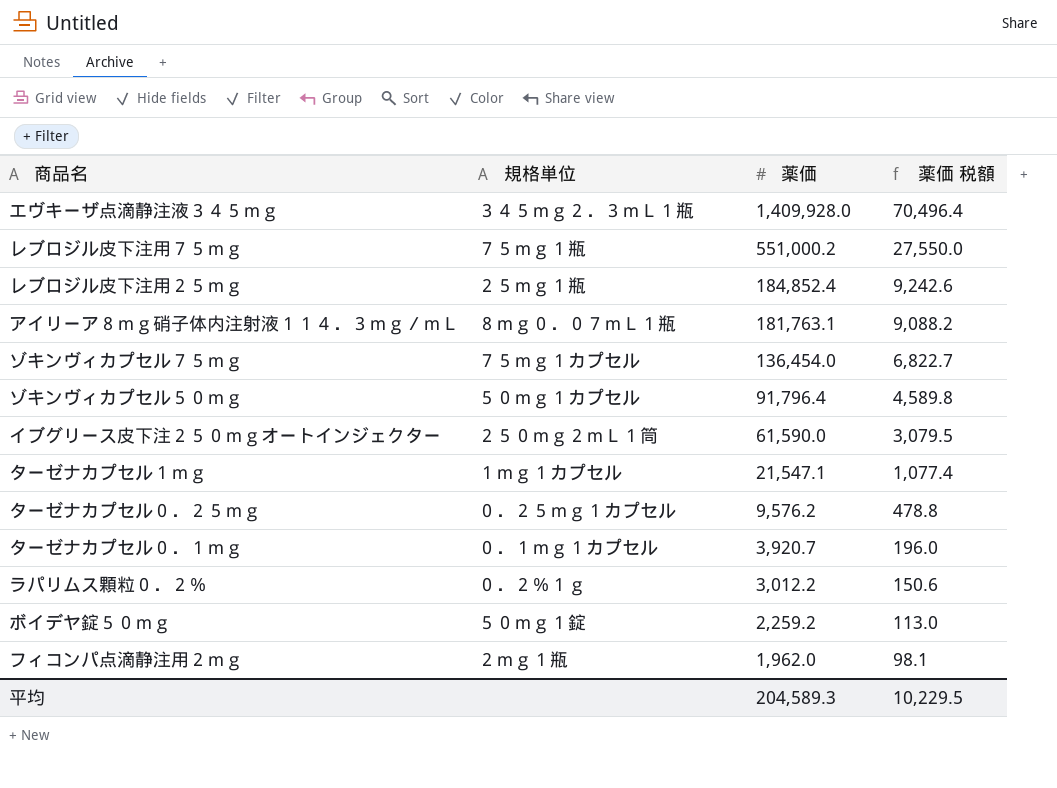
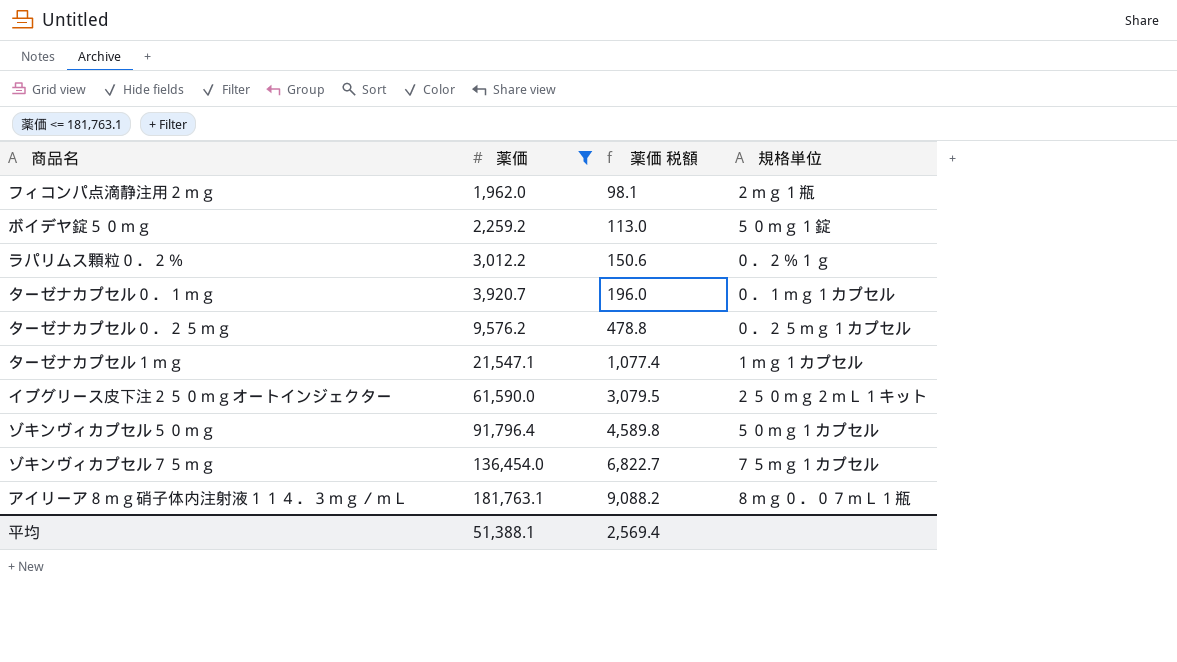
filter: none -> 薬価 <= 181,763.1
row order: 薬価 descending -> 薬価 ascending
column 規格単位 | position: 2 -> 4
イブグリース皮下注２５０ｍｇオートインジェクター | 規格単位: ２５０ｍｇ２ｍＬ１筒 -> ２５０ｍｇ２ｍＬ１キット
平均 | 薬価: 204,589.3 -> 51,388.1
平均 | 薬価 税額: 10,229.5 -> 2,569.4

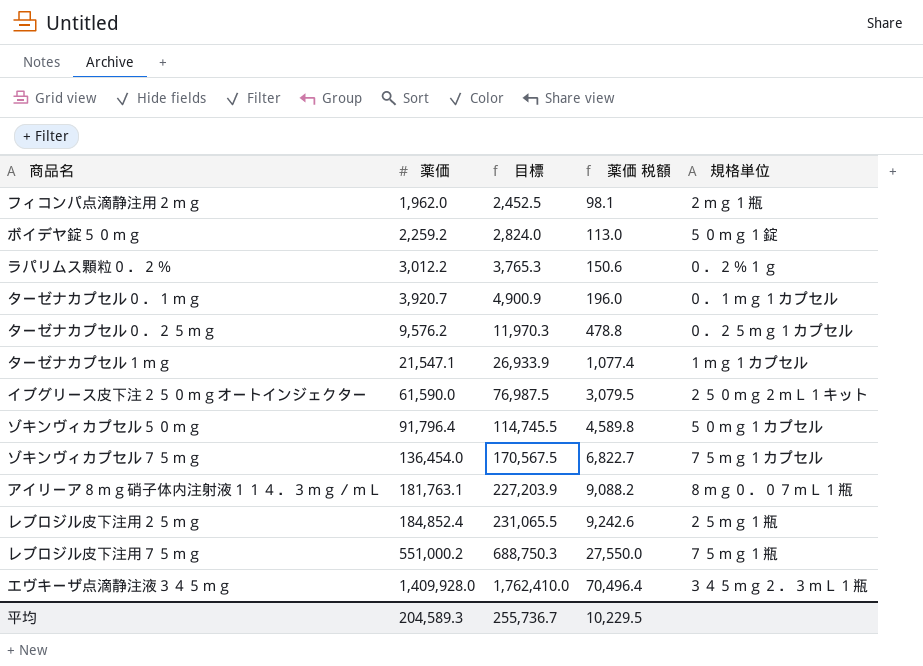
filter: 薬価 <= 181,763.1 -> none
column 目標 | formula: none -> [薬価] * 1.25
平均 | 薬価: 51,388.1 -> 204,589.3
平均 | 薬価 税額: 2,569.4 -> 10,229.5

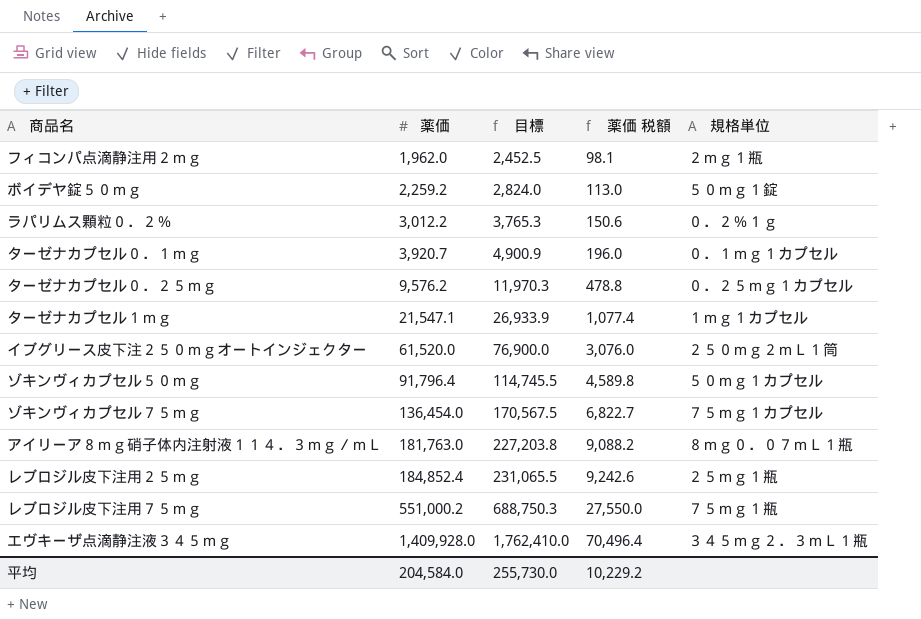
イブグリース皮下注２５０ｍｇオートインジェクター | 薬価: 61,590.0 -> 61,520.0
イブグリース皮下注２５０ｍｇオートインジェクター | 目標: 76,987.5 -> 76,900.0
イブグリース皮下注２５０ｍｇオートインジェクター | 薬価 税額: 3,079.5 -> 3,076.0
イブグリース皮下注２５０ｍｇオートインジェクター | 規格単位: ２５０ｍｇ２ｍＬ１キット -> ２５０ｍｇ２ｍＬ１筒
アイリーア８ｍｇ硝子体内注射液１１４．３ｍｇ／ｍＬ | 薬価: 181,763.1 -> 181,763.0
アイリーア８ｍｇ硝子体内注射液１１４．３ｍｇ／ｍＬ | 目標: 227,203.9 -> 227,203.8
平均 | 薬価: 204,589.3 -> 204,584.0
平均 | 目標: 255,736.7 -> 255,730.0
平均 | 薬価 税額: 10,229.5 -> 10,229.2

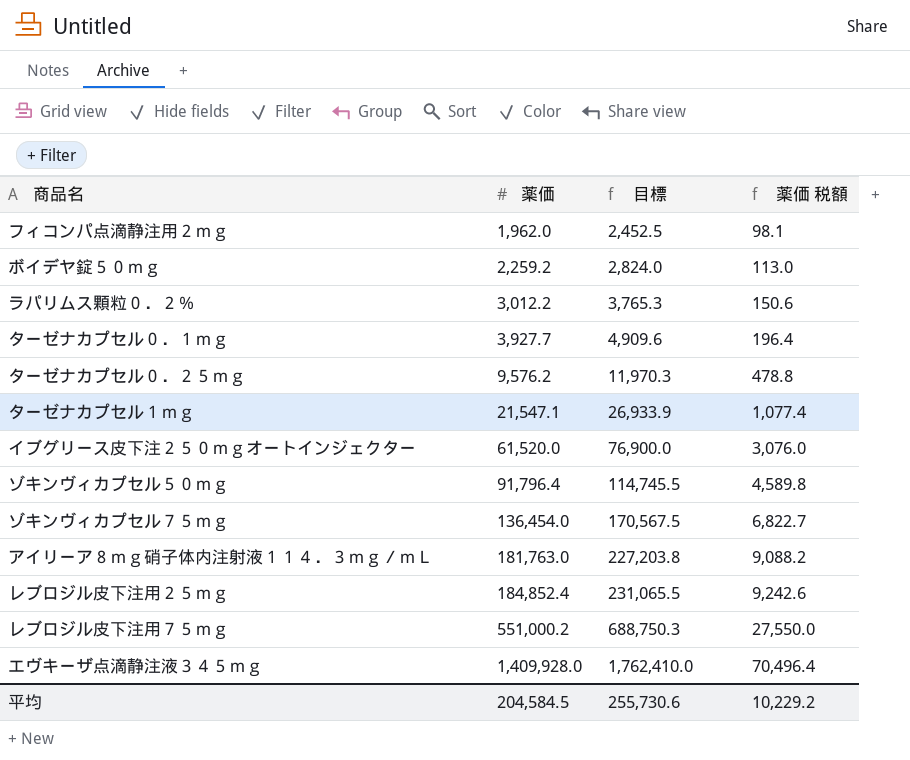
column 規格単位 | position: 5 -> none
ターゼナカプセル０．１ｍｇ | 薬価: 3,920.7 -> 3,927.7
ターゼナカプセル０．１ｍｇ | 目標: 4,900.9 -> 4,909.6
ターゼナカプセル０．１ｍｇ | 薬価 税額: 196.0 -> 196.4
平均 | 薬価: 204,584.0 -> 204,584.5
平均 | 目標: 255,730.0 -> 255,730.6

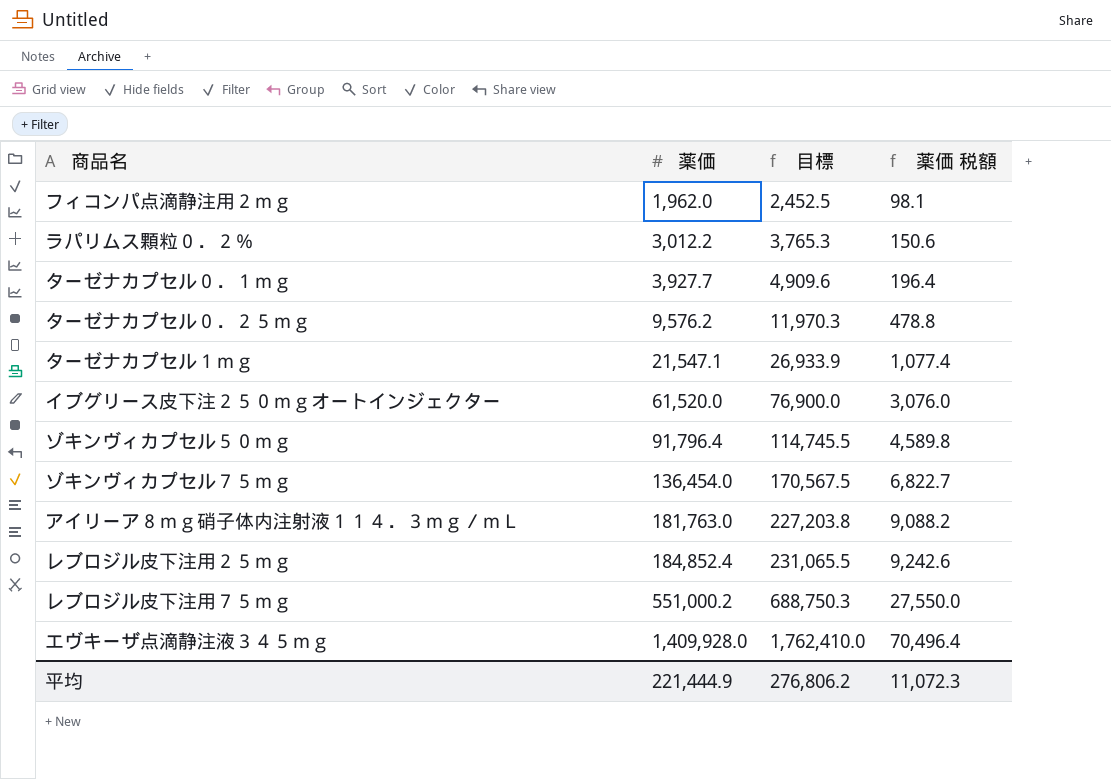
row ボイデヤ錠５０ｍｇ: 2,259.2 | 2,824.0 | 113.0 -> none
平均 | 薬価: 204,584.5 -> 221,444.9
平均 | 目標: 255,730.6 -> 276,806.2
平均 | 薬価 税額: 10,229.2 -> 11,072.3

